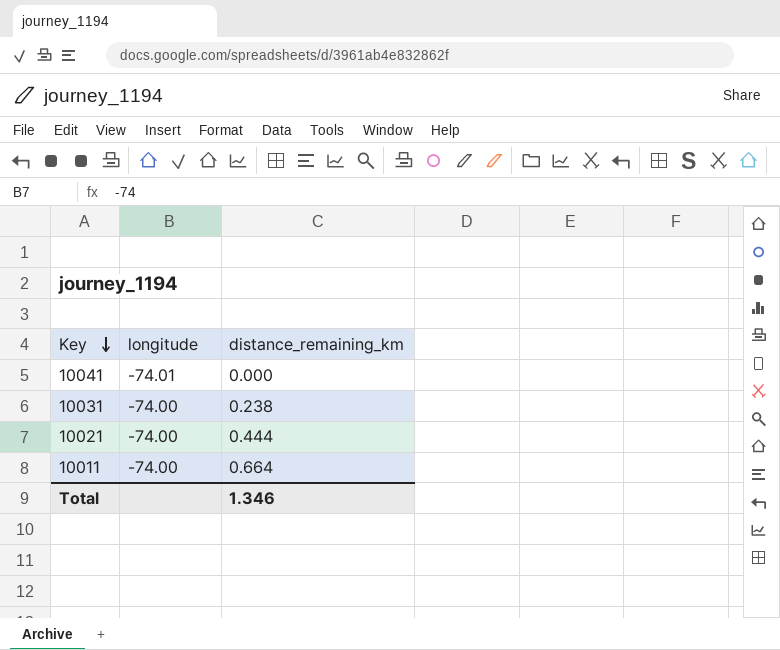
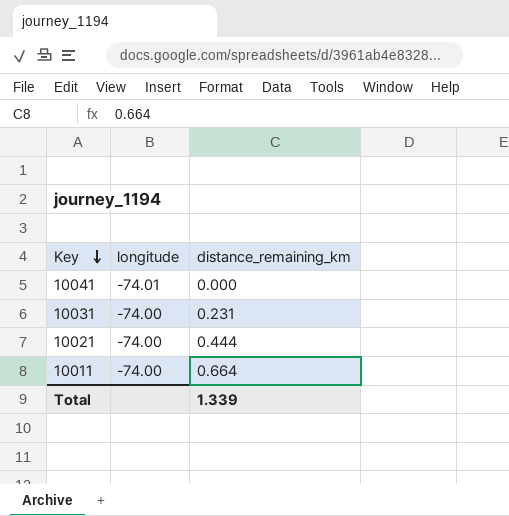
10031 | distance_remaining_km: 0.238 -> 0.231
Total | distance_remaining_km: 1.346 -> 1.339

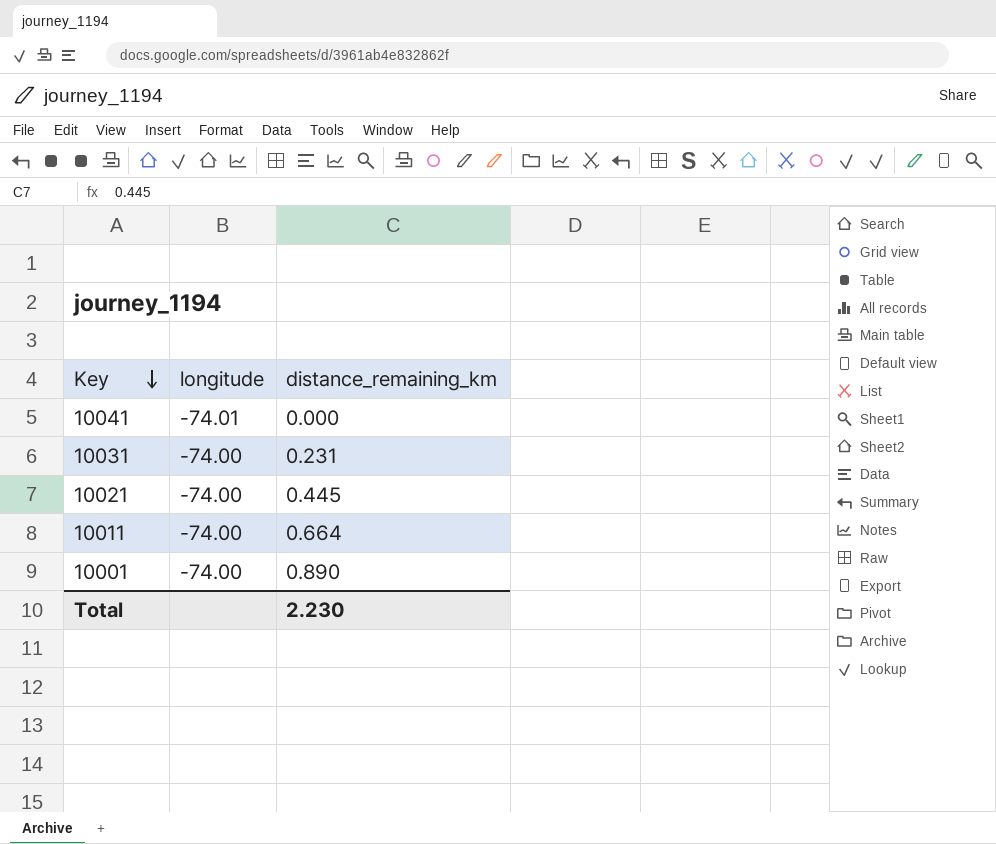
10021 | distance_remaining_km: 0.444 -> 0.445
row 10001: none -> -74.00 | 0.890
Total | distance_remaining_km: 1.339 -> 2.230

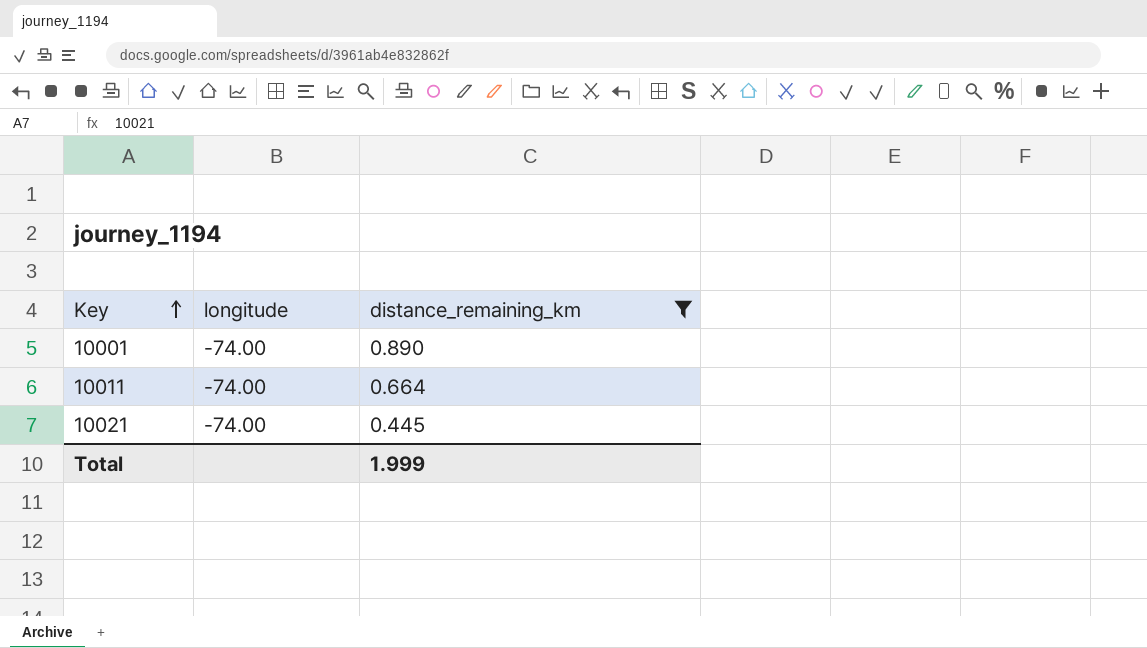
filter: none -> distance_remaining_km >= 0.445
row order: Key descending -> Key ascending
Total | distance_remaining_km: 2.230 -> 1.999

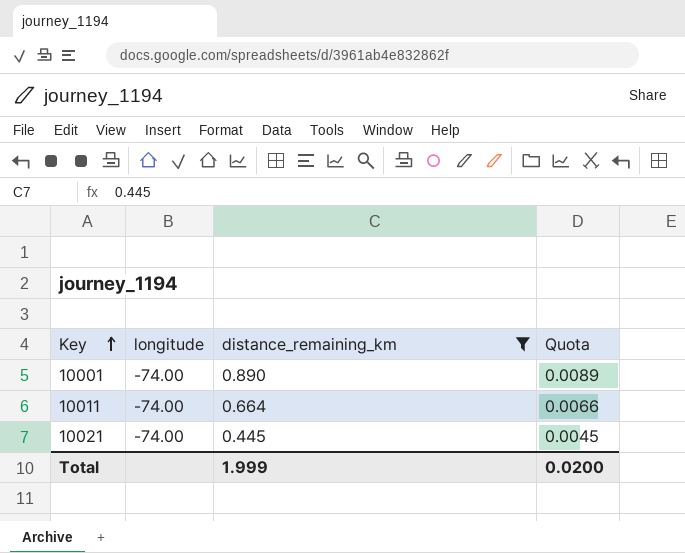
column Quota | formula: none -> [distance_remaining_km] * 0.01

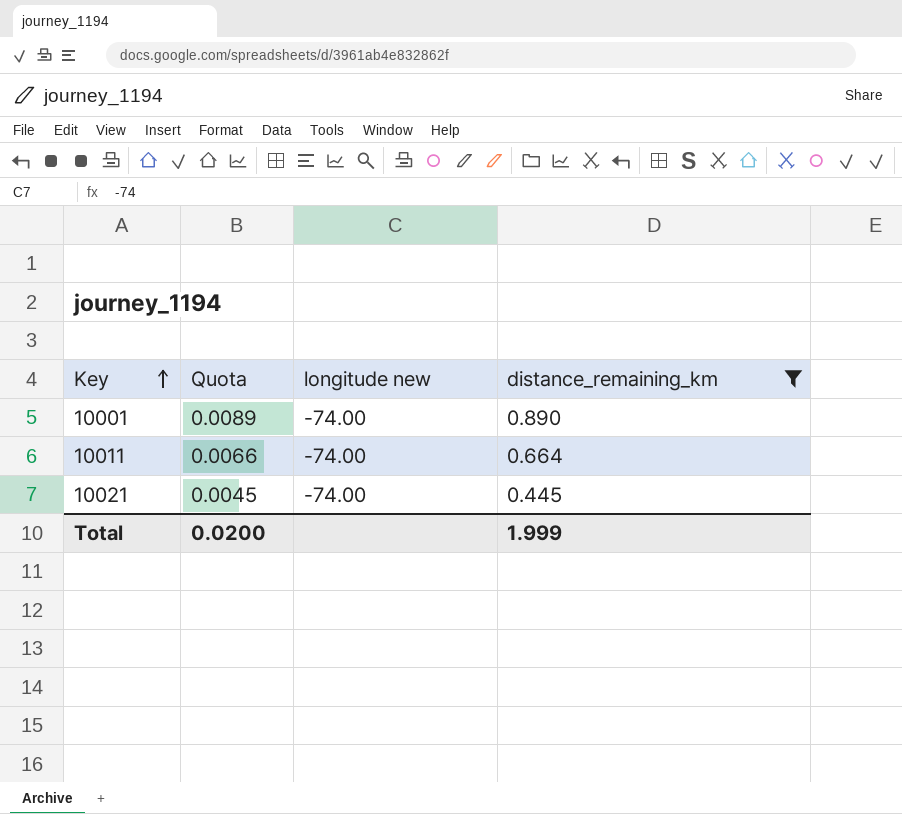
column Quota | position: 4 -> 2
column name: longitude -> longitude new

